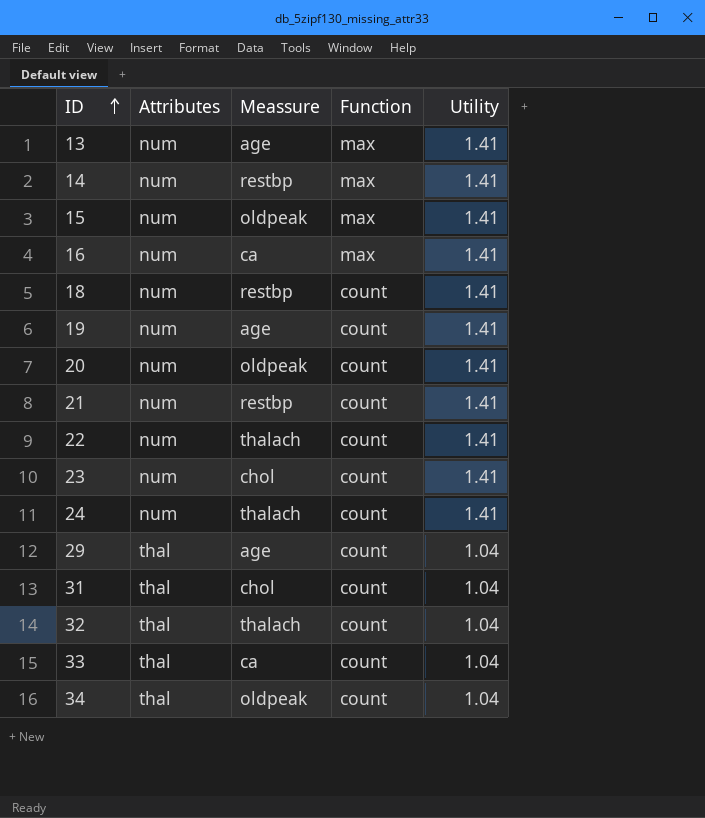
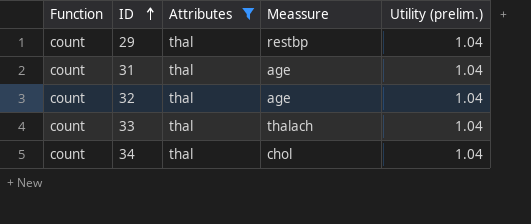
filter: none -> Attributes = thal
column Function | position: 4 -> 1
column name: Utility -> Utility (prelim.)
29 | Meassure: age -> restbp
31 | Meassure: chol -> age
32 | Meassure: thalach -> age
33 | Meassure: ca -> thalach
34 | Meassure: oldpeak -> chol

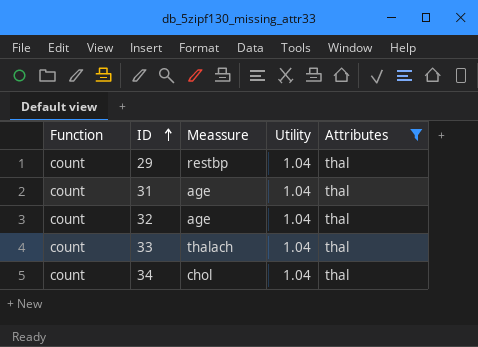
column name: Utility (prelim.) -> Utility
column Attributes | position: 3 -> 5

